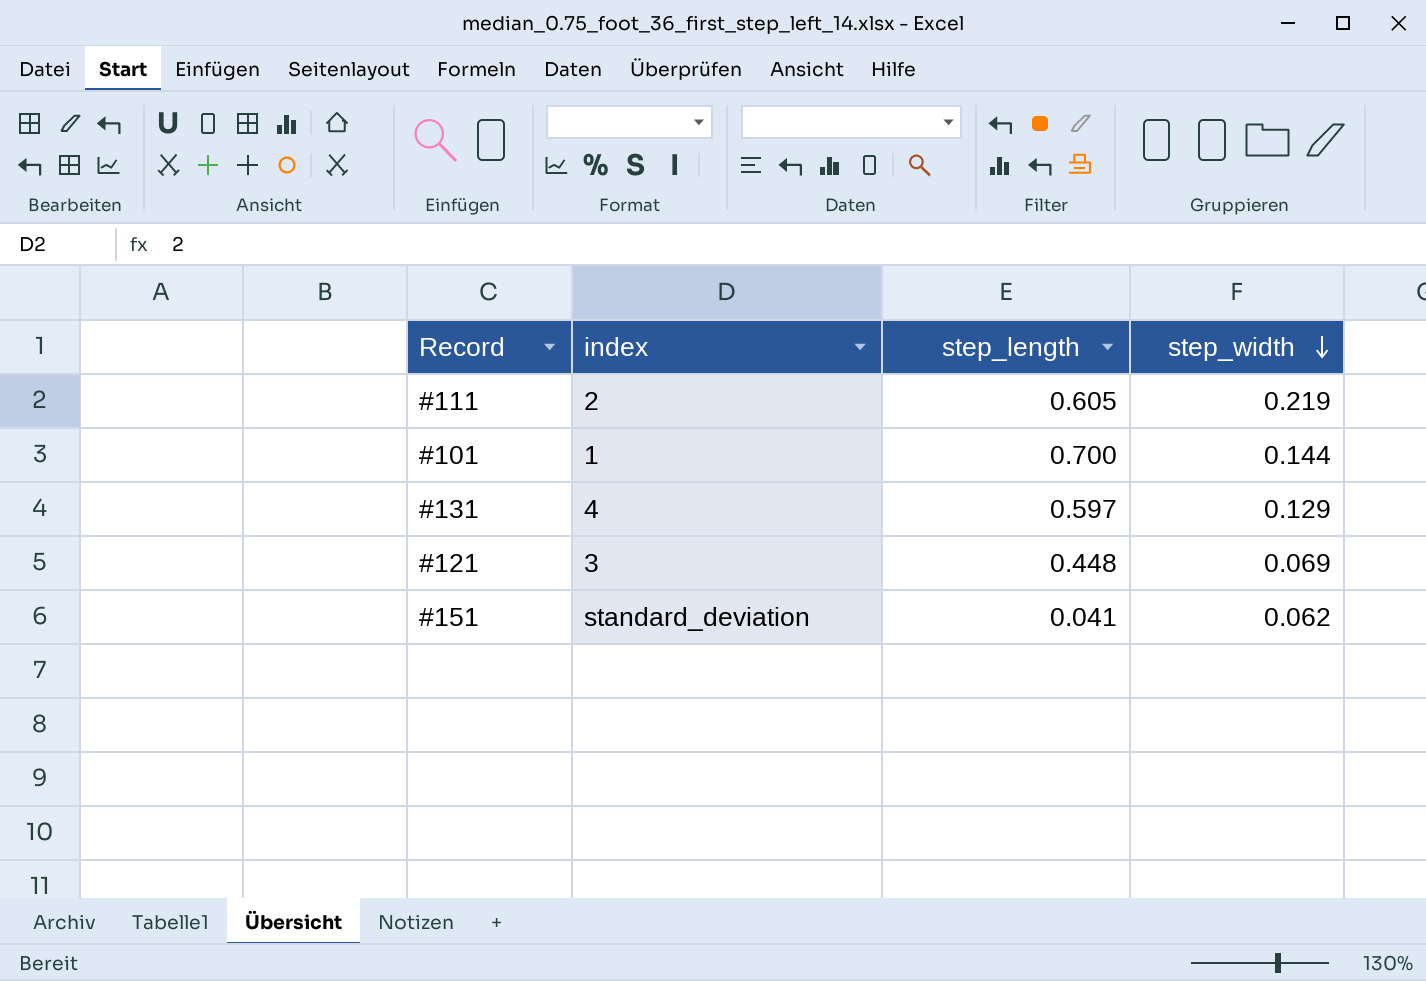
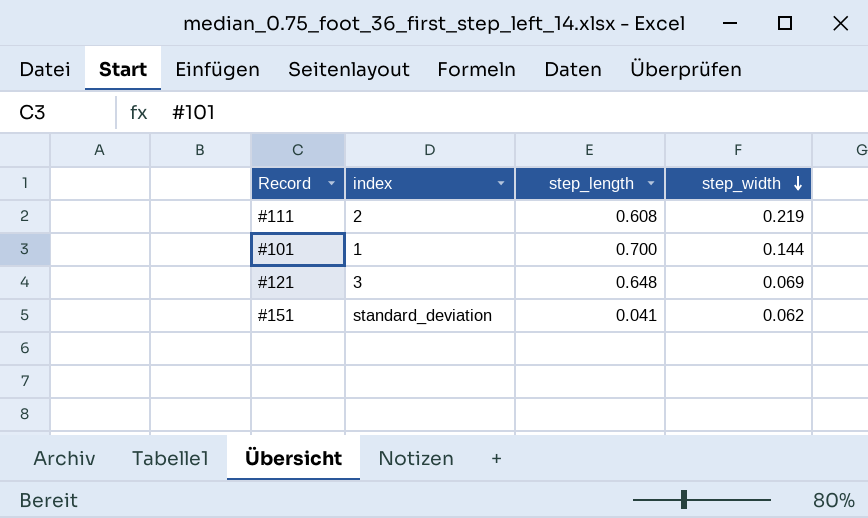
row #131: 4 | 0.597 | 0.129 -> none
#111 | step_length: 0.605 -> 0.608
#121 | step_length: 0.448 -> 0.648

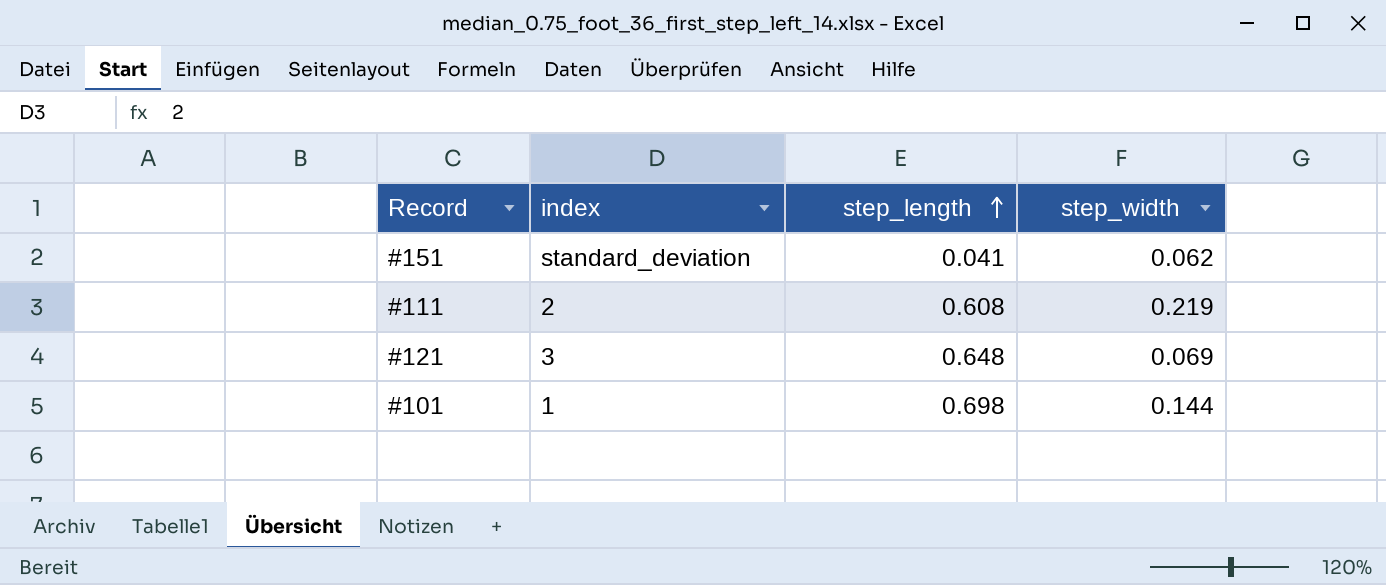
row order: step_width descending -> step_length ascending
#101 | step_length: 0.700 -> 0.698

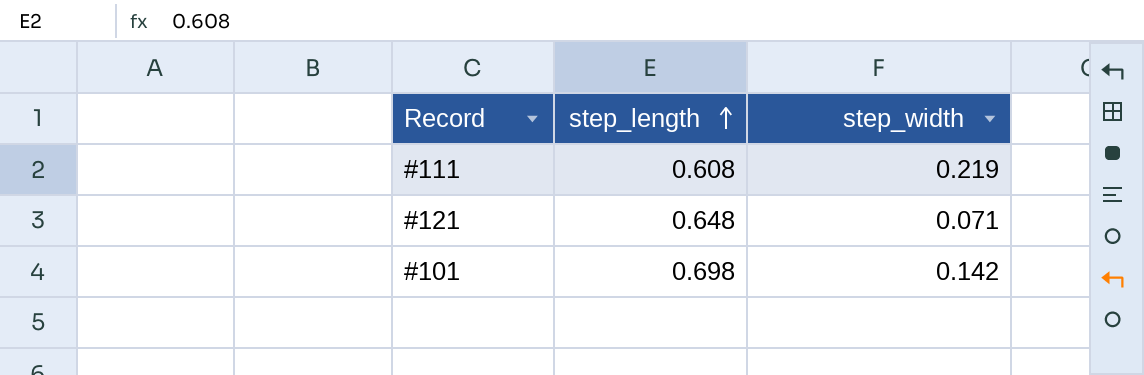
column index | position: 2 -> none
row #151: standard_deviation | 0.041 | 0.062 -> none
#121 | step_width: 0.069 -> 0.071
#101 | step_width: 0.144 -> 0.142

